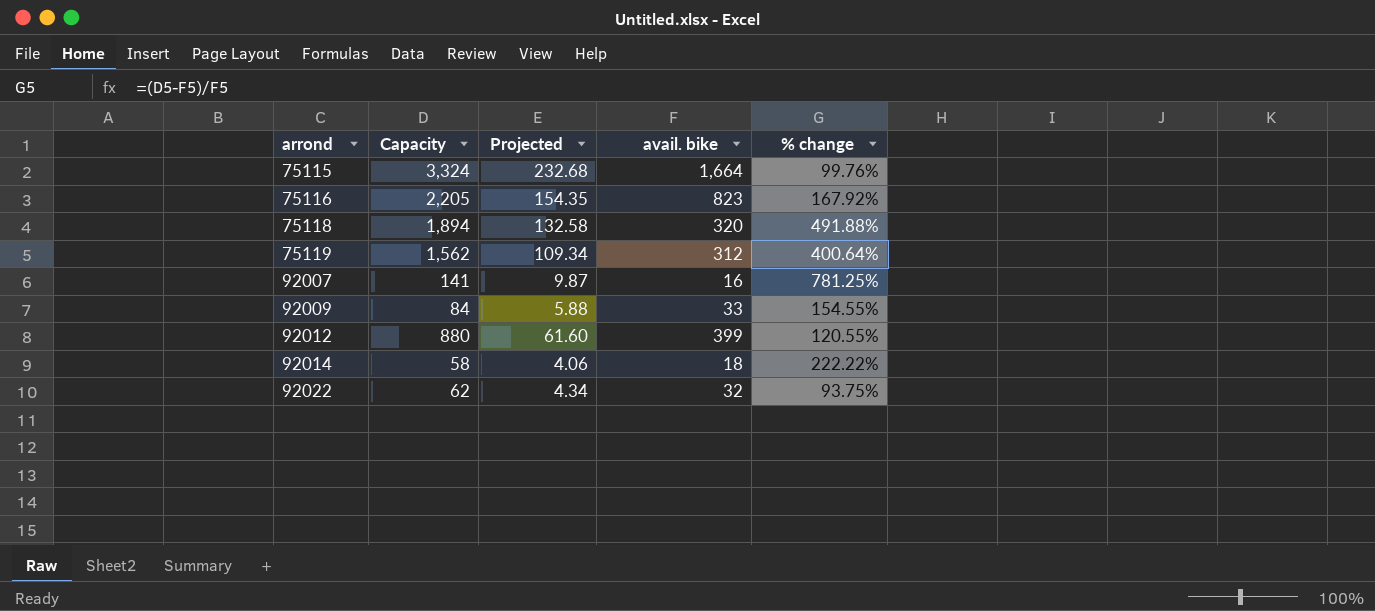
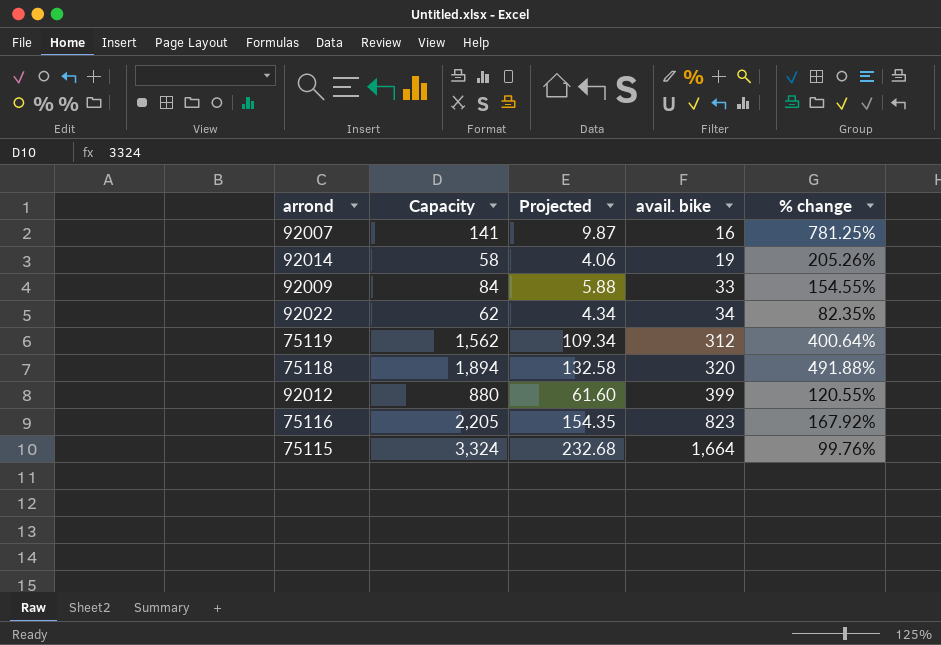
row order: arrond ascending -> avail. bike ascending
92014 | avail. bike: 18 -> 19
92014 | % change: 222.22% -> 205.26%
92022 | avail. bike: 32 -> 34
92022 | % change: 93.75% -> 82.35%

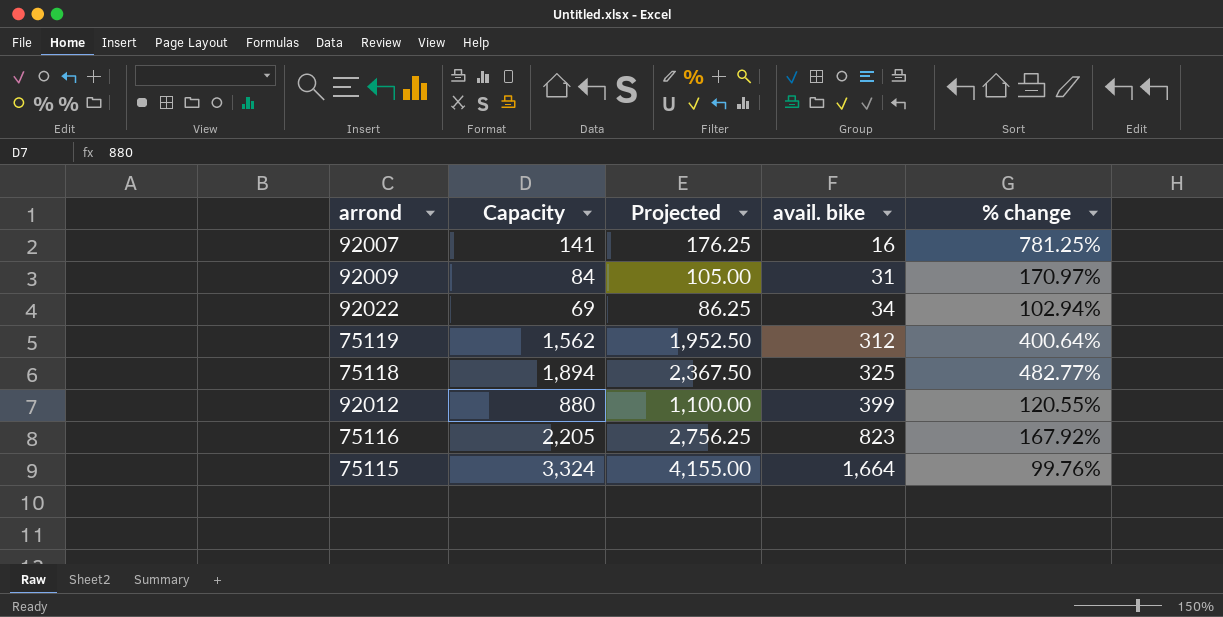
column Projected | formula: [Capacity] * 0.07 -> [Capacity] * 1.25
row 92014: 58 | 4.06 | 19 | 205.26% -> none
92009 | avail. bike: 33 -> 31
92009 | % change: 154.55% -> 170.97%
92022 | Capacity: 62 -> 69
92022 | % change: 82.35% -> 102.94%
75118 | avail. bike: 320 -> 325
75118 | % change: 491.88% -> 482.77%

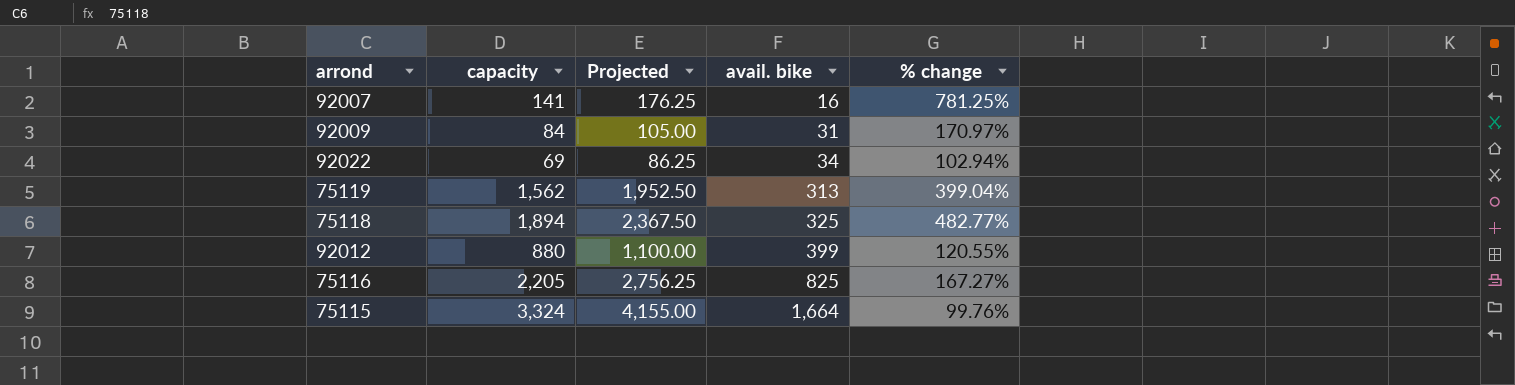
column name: Capacity -> capacity
75119 | avail. bike: 312 -> 313
75119 | % change: 400.64% -> 399.04%
75116 | avail. bike: 823 -> 825
75116 | % change: 167.92% -> 167.27%

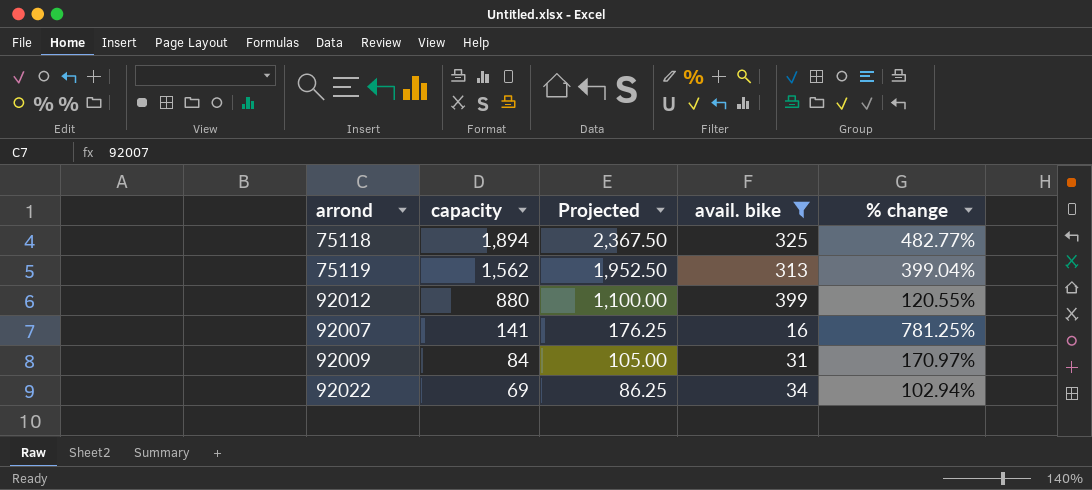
filter: none -> avail. bike <= 399
row order: avail. bike ascending -> capacity descending

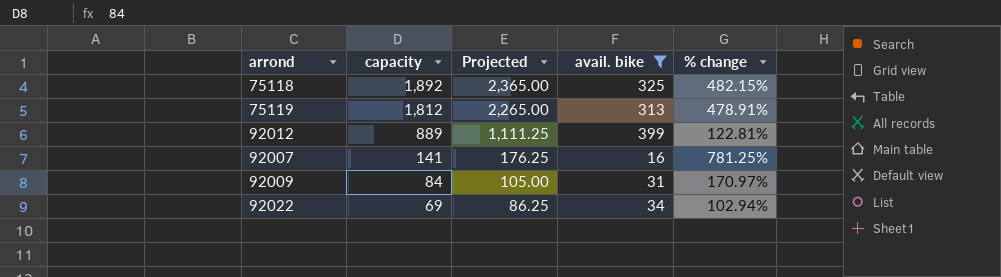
75118 | capacity: 1,894 -> 1,892
75118 | Projected: 2,367.50 -> 2,365.00
75118 | % change: 482.77% -> 482.15%
75119 | capacity: 1,562 -> 1,812
75119 | Projected: 1,952.50 -> 2,265.00
75119 | % change: 399.04% -> 478.91%
92012 | capacity: 880 -> 889
92012 | Projected: 1,100.00 -> 1,111.25
92012 | % change: 120.55% -> 122.81%

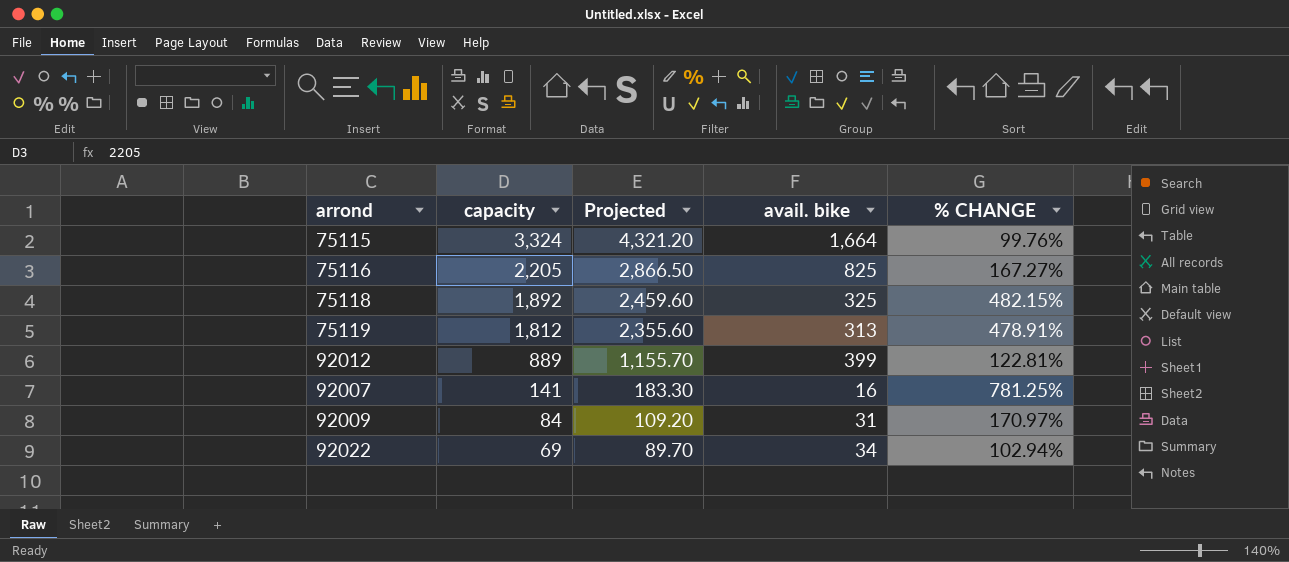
filter: avail. bike <= 399 -> none
column Projected | formula: [capacity] * 1.25 -> [capacity] * 1.3
column name: % change -> % CHANGE

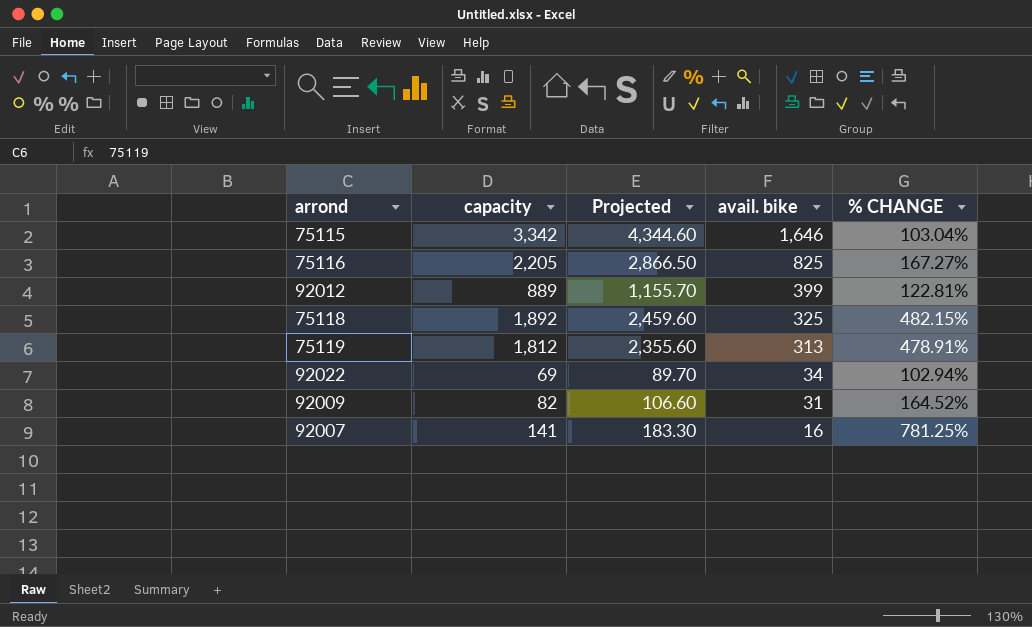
row order: capacity descending -> avail. bike descending
75115 | capacity: 3,324 -> 3,342
75115 | Projected: 4,321.20 -> 4,344.60
75115 | avail. bike: 1,664 -> 1,646
75115 | % CHANGE: 99.76% -> 103.04%
92009 | capacity: 84 -> 82
92009 | Projected: 109.20 -> 106.60
92009 | % CHANGE: 170.97% -> 164.52%

